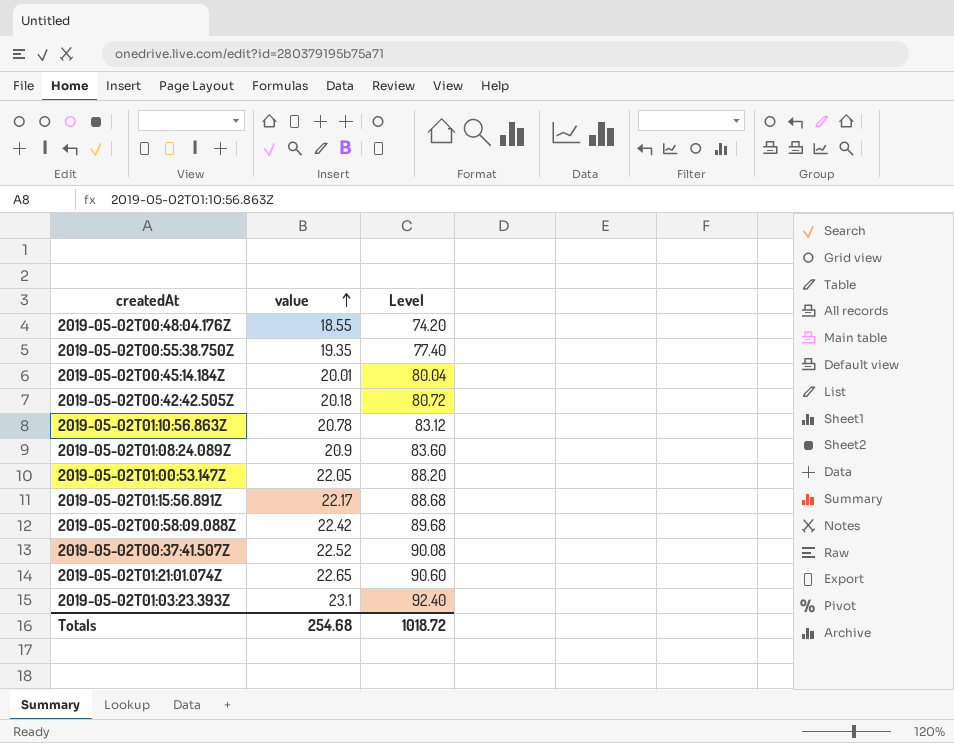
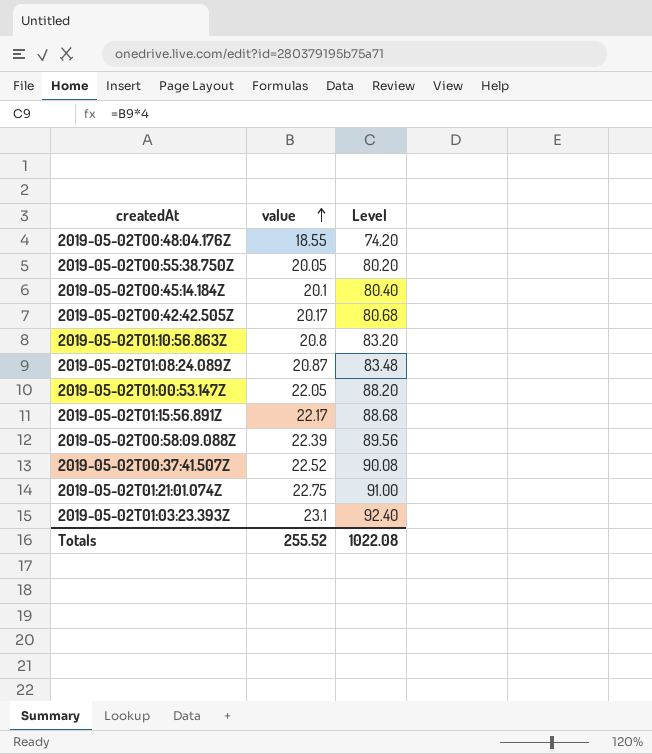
2019-05-02T00:55:38.750Z | value: 19.35 -> 20.05
2019-05-02T00:55:38.750Z | Level: 77.40 -> 80.20
2019-05-02T00:45:14.184Z | value: 20.01 -> 20.1
2019-05-02T00:45:14.184Z | Level: 80.04 -> 80.40
2019-05-02T00:42:42.505Z | value: 20.18 -> 20.17
2019-05-02T00:42:42.505Z | Level: 80.72 -> 80.68
2019-05-02T01:10:56.863Z | value: 20.78 -> 20.8
2019-05-02T01:10:56.863Z | Level: 83.12 -> 83.20
2019-05-02T01:08:24.089Z | value: 20.9 -> 20.87
2019-05-02T01:08:24.089Z | Level: 83.60 -> 83.48
2019-05-02T00:58:09.088Z | value: 22.42 -> 22.39
2019-05-02T00:58:09.088Z | Level: 89.68 -> 89.56
2019-05-02T01:21:01.074Z | value: 22.65 -> 22.75
2019-05-02T01:21:01.074Z | Level: 90.60 -> 91.00
Totals | value: 254.68 -> 255.52
Totals | Level: 1018.72 -> 1022.08

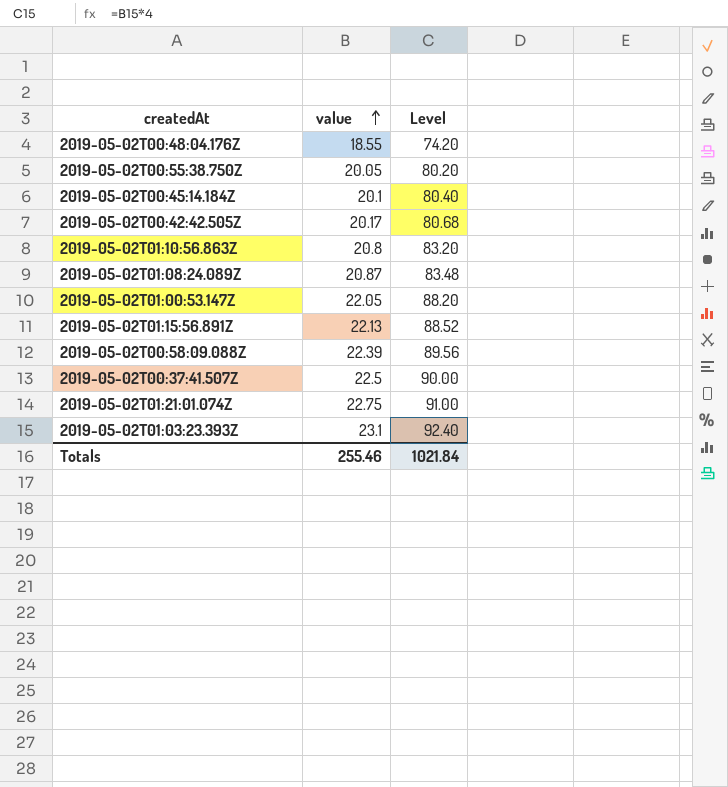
2019-05-02T01:15:56.891Z | value: 22.17 -> 22.13
2019-05-02T01:15:56.891Z | Level: 88.68 -> 88.52
2019-05-02T00:37:41.507Z | value: 22.52 -> 22.5
2019-05-02T00:37:41.507Z | Level: 90.08 -> 90.00
Totals | value: 255.52 -> 255.46
Totals | Level: 1022.08 -> 1021.84

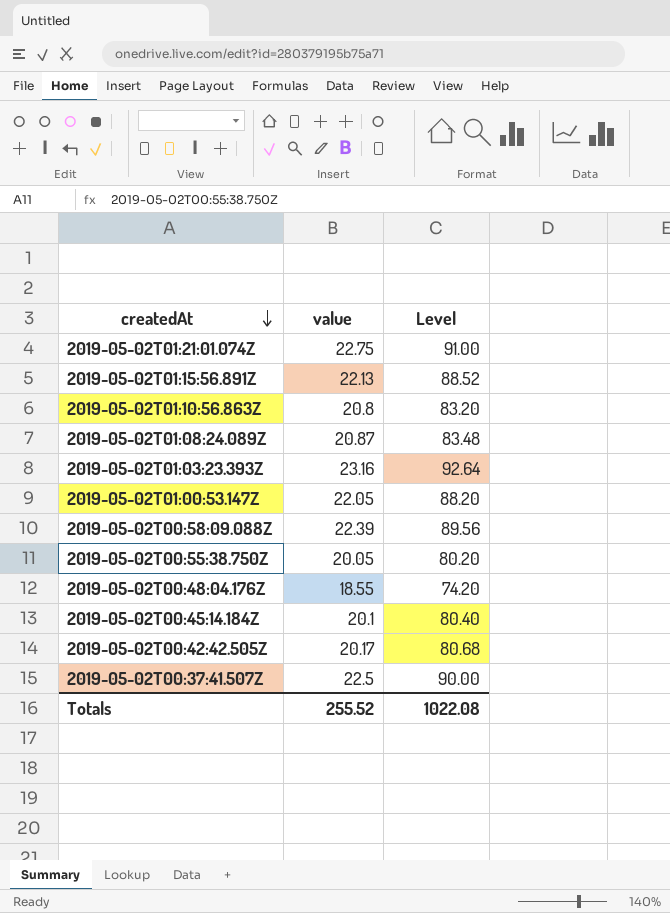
row order: value ascending -> createdAt descending
2019-05-02T01:03:23.393Z | value: 23.1 -> 23.16
2019-05-02T01:03:23.393Z | Level: 92.40 -> 92.64
Totals | value: 255.46 -> 255.52
Totals | Level: 1021.84 -> 1022.08

